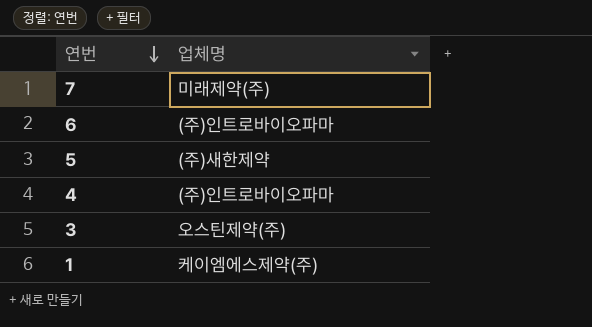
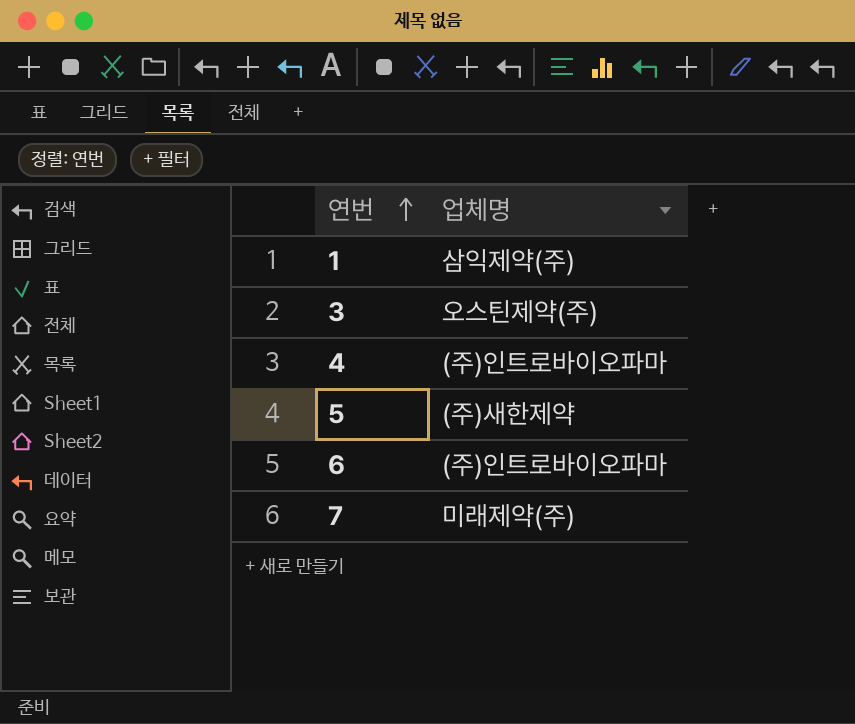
row order: 연번 descending -> 연번 ascending
1 | 업체명: 케이엠에스제약(주) -> 삼익제약(주)

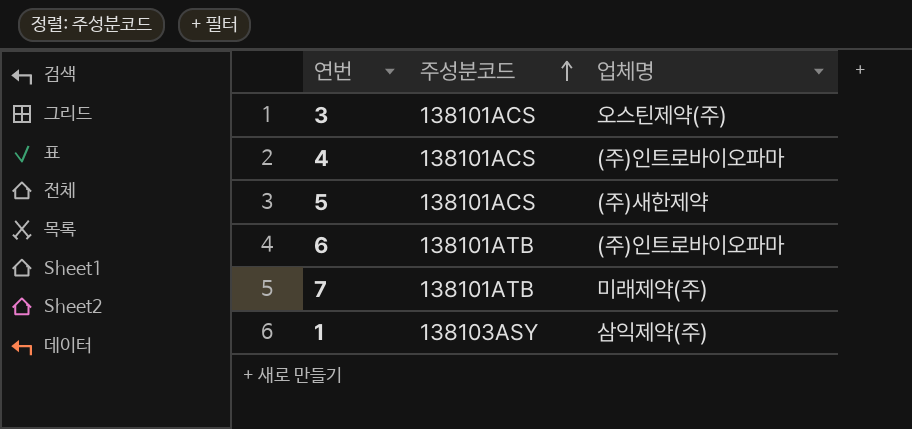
row order: 연번 ascending -> 주성분코드 ascending
column 주성분코드 | position: none -> 2

